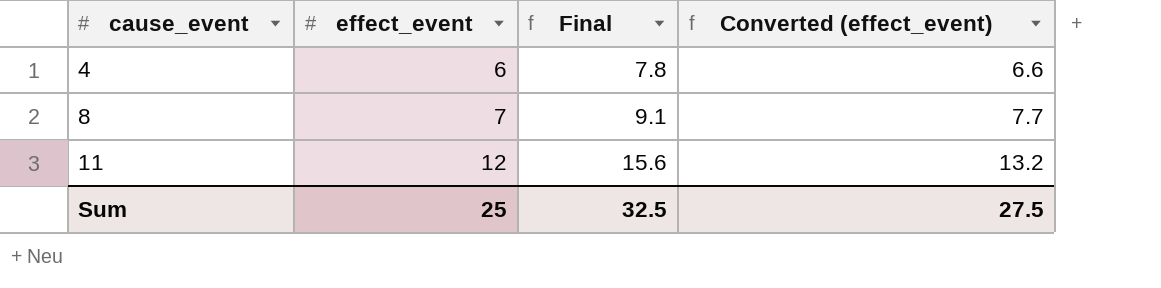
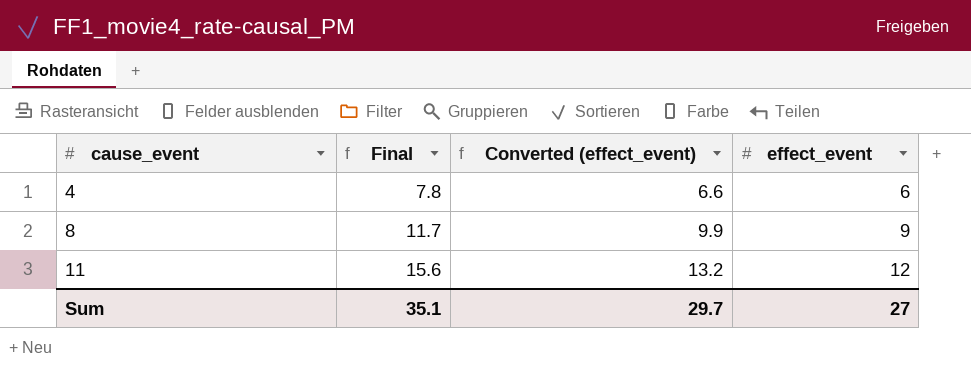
column effect_event | position: 2 -> 4
8 | Final: 9.1 -> 11.7
8 | Converted (effect_event): 7.7 -> 9.9
8 | effect_event: 7 -> 9
Sum | Final: 32.5 -> 35.1
Sum | Converted (effect_event): 27.5 -> 29.7
Sum | effect_event: 25 -> 27

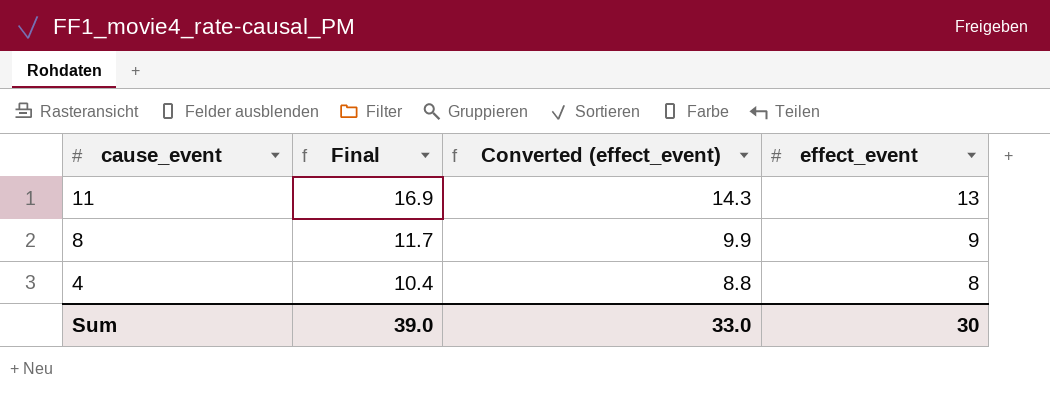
row order: cause_event ascending -> cause_event descending
11 | Final: 15.6 -> 16.9
11 | Converted (effect_event): 13.2 -> 14.3
11 | effect_event: 12 -> 13
4 | Final: 7.8 -> 10.4
4 | Converted (effect_event): 6.6 -> 8.8
4 | effect_event: 6 -> 8
Sum | Final: 35.1 -> 39.0
Sum | Converted (effect_event): 29.7 -> 33.0
Sum | effect_event: 27 -> 30

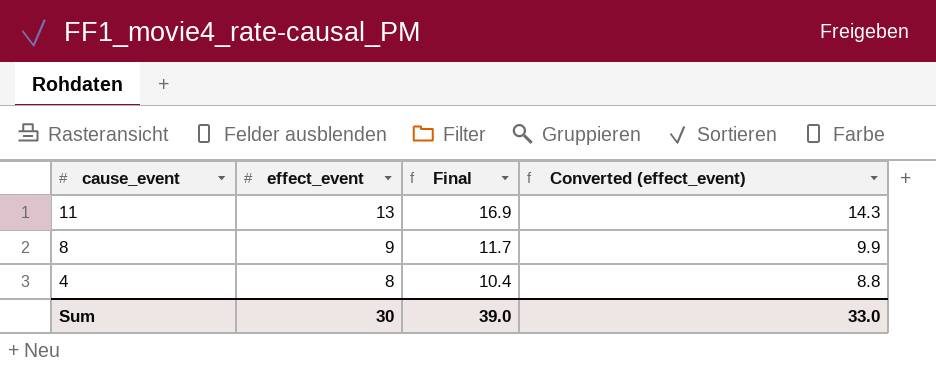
column effect_event | position: 4 -> 2

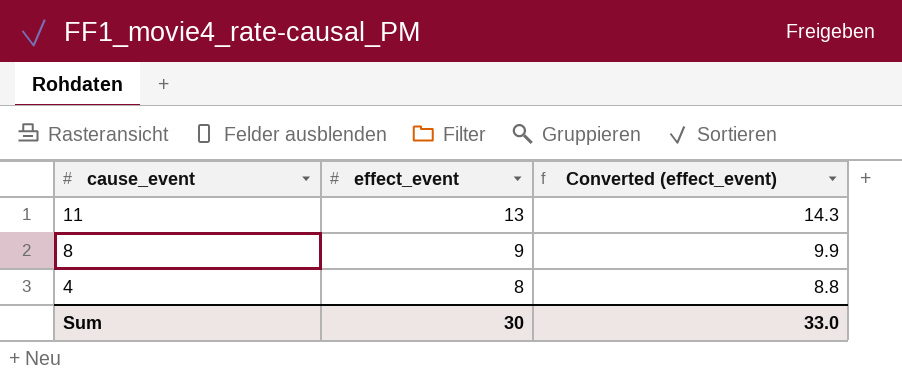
column Final | formula: [effect_event] * 1.3 -> none

